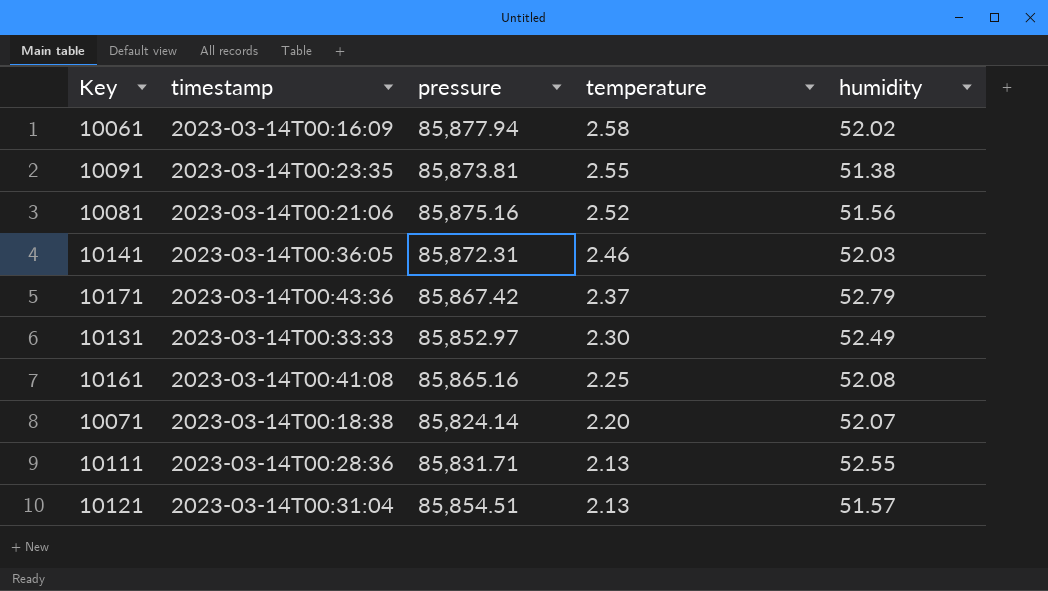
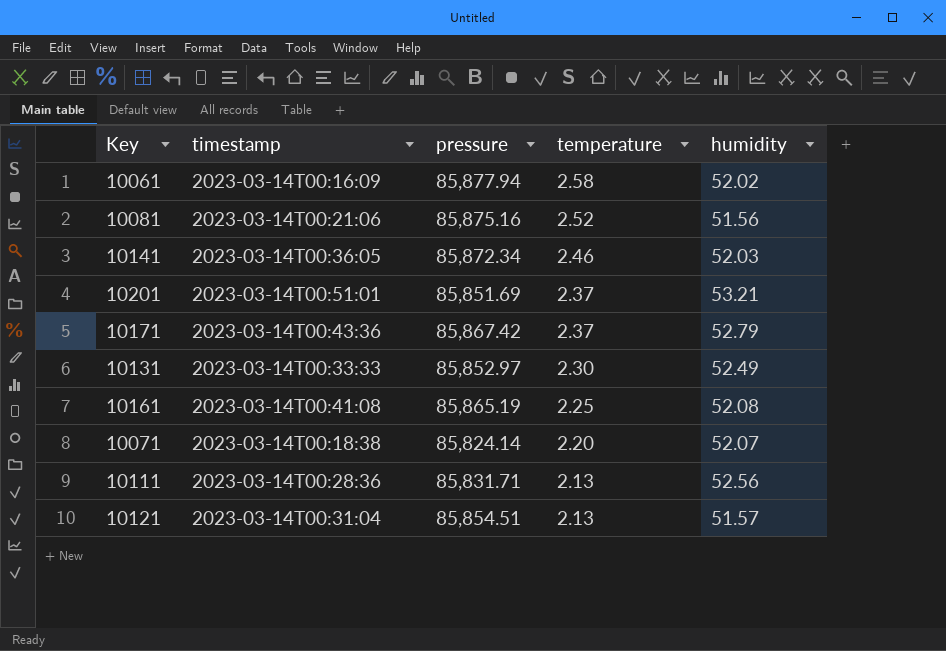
row 10091: 2023-03-14T00:23:35 | 85,873.81 | 2.55 | 51.38 -> none
10141 | pressure: 85,872.31 -> 85,872.34
row 10201: none -> 2023-03-14T00:51:01 | 85,851.69 | 2.37 | 53.21
10161 | pressure: 85,865.16 -> 85,865.19
10111 | humidity: 52.55 -> 52.56

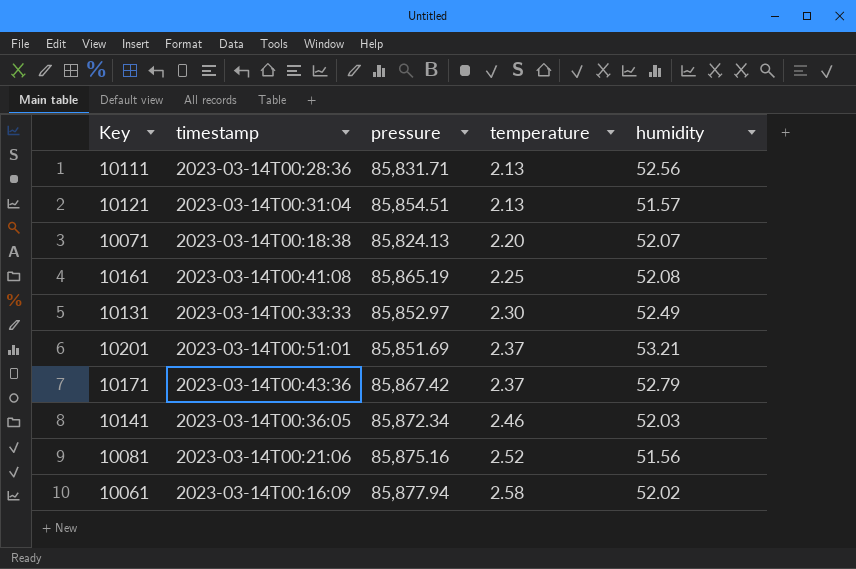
row order: temperature descending -> temperature ascending
10071 | pressure: 85,824.14 -> 85,824.13

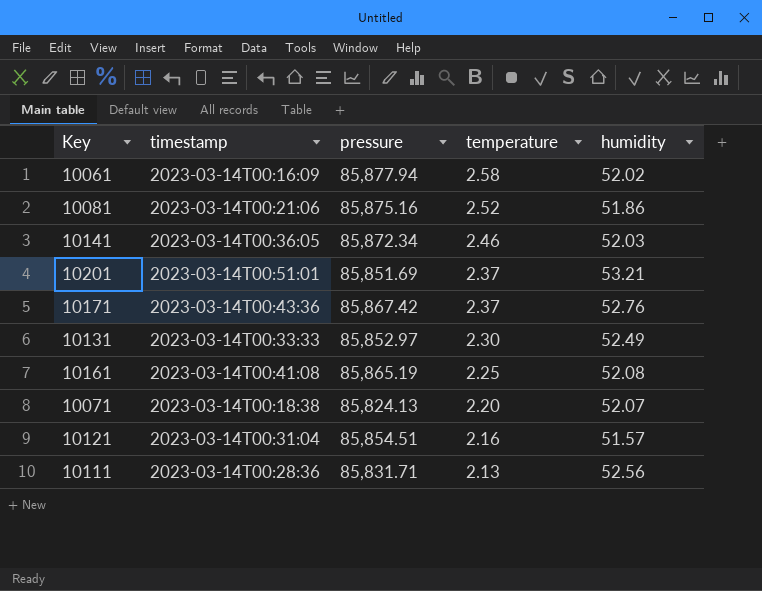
row order: temperature ascending -> temperature descending
10081 | humidity: 51.56 -> 51.86
10171 | humidity: 52.79 -> 52.76
10121 | temperature: 2.13 -> 2.16

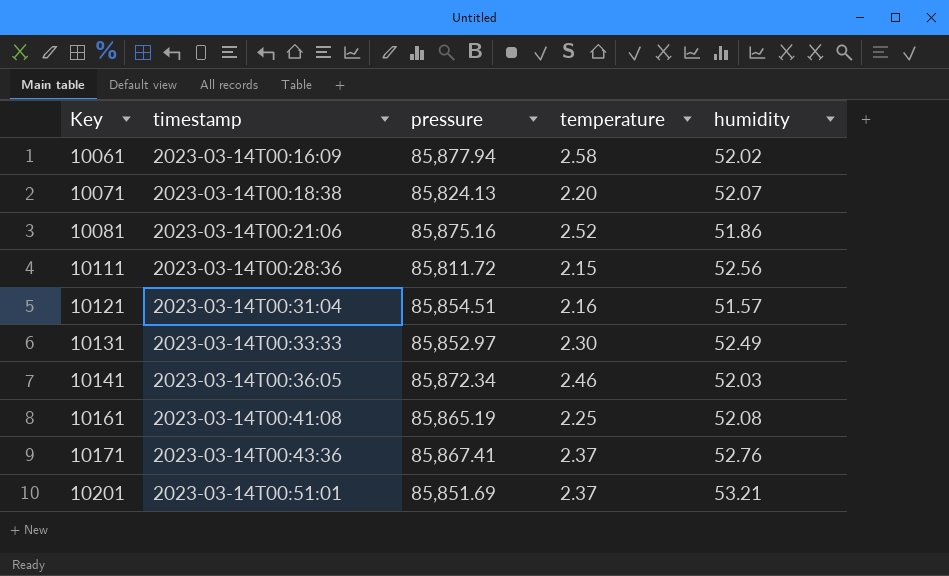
row order: temperature descending -> Key ascending
10111 | pressure: 85,831.71 -> 85,811.72
10111 | temperature: 2.13 -> 2.15
10171 | pressure: 85,867.42 -> 85,867.41

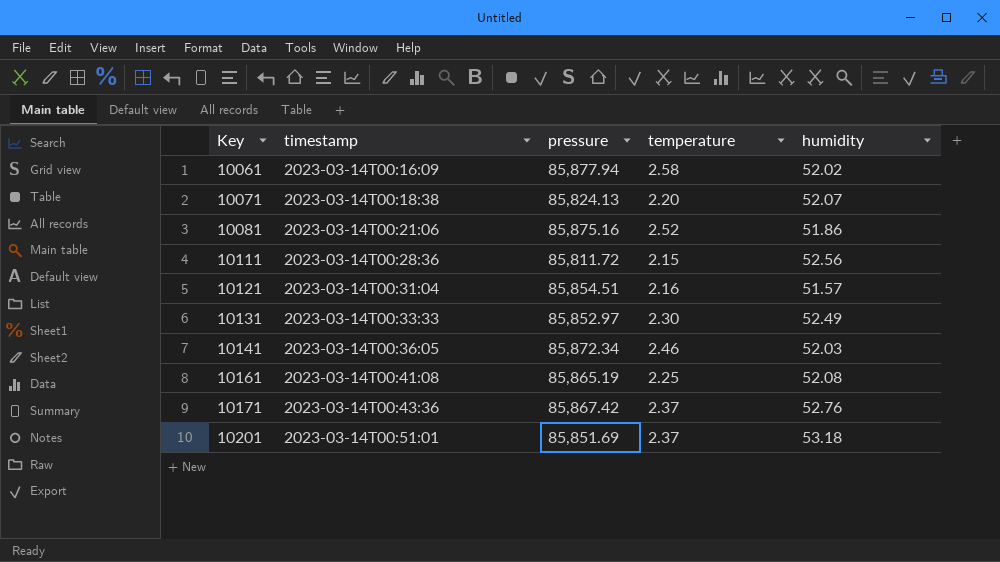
10171 | pressure: 85,867.41 -> 85,867.42
10201 | humidity: 53.21 -> 53.18

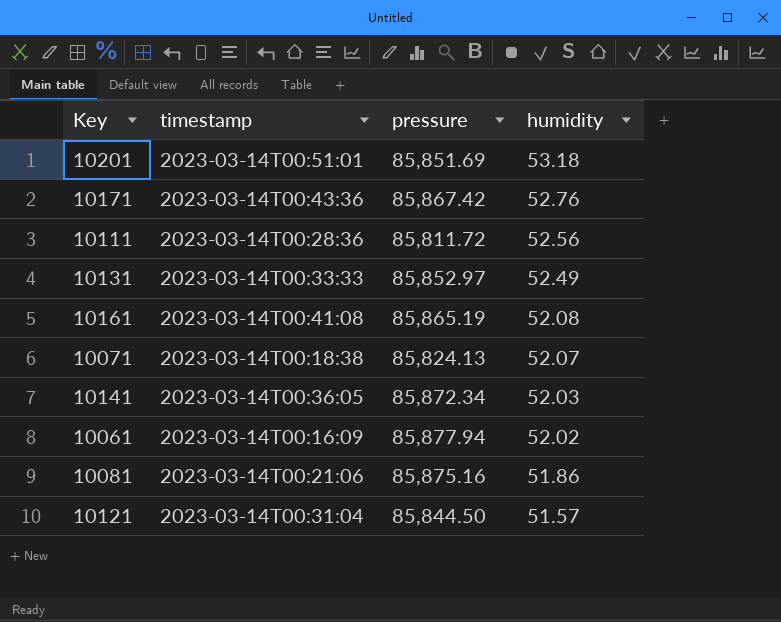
row order: Key ascending -> humidity descending
column temperature | position: 4 -> none
10121 | pressure: 85,854.51 -> 85,844.50

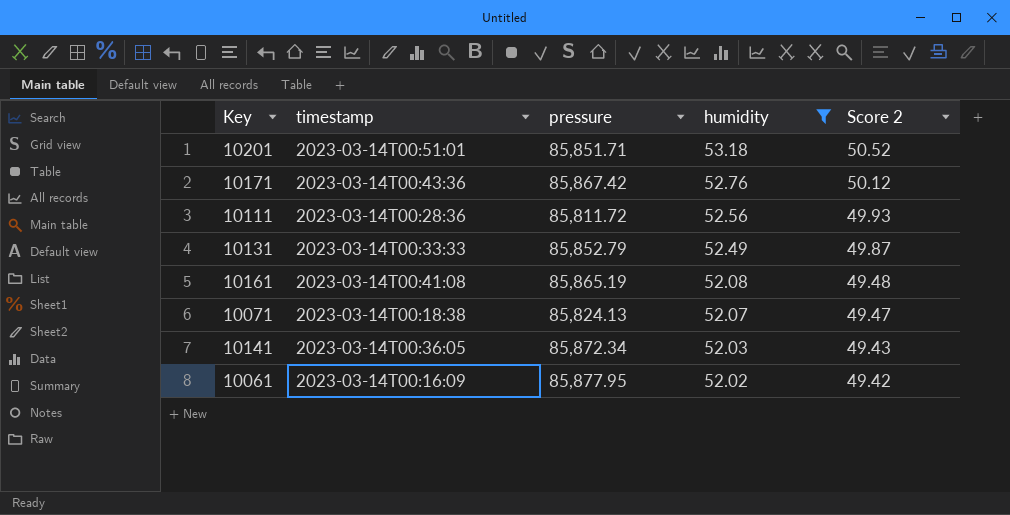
filter: none -> humidity >= 52.02
column Score 2 | formula: none -> [humidity] * 0.95
10201 | pressure: 85,851.69 -> 85,851.71
10131 | pressure: 85,852.97 -> 85,852.79
10061 | pressure: 85,877.94 -> 85,877.95

